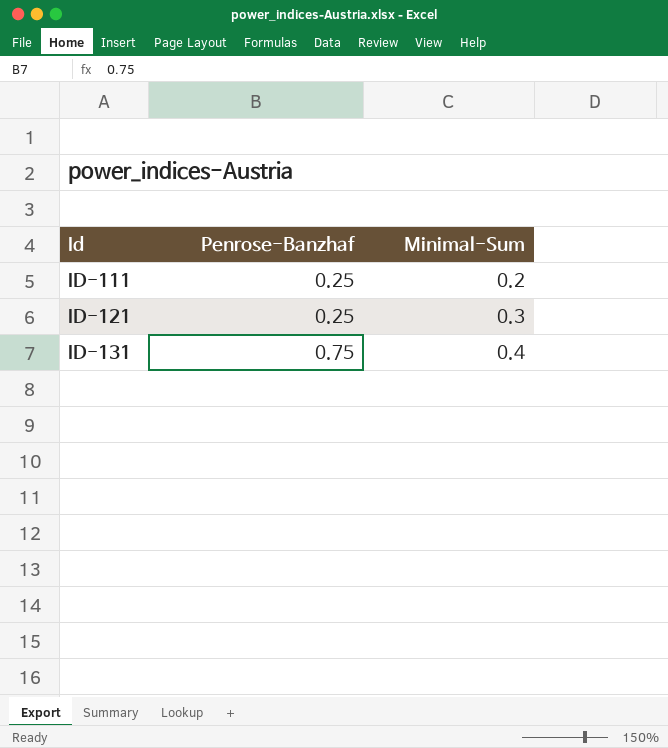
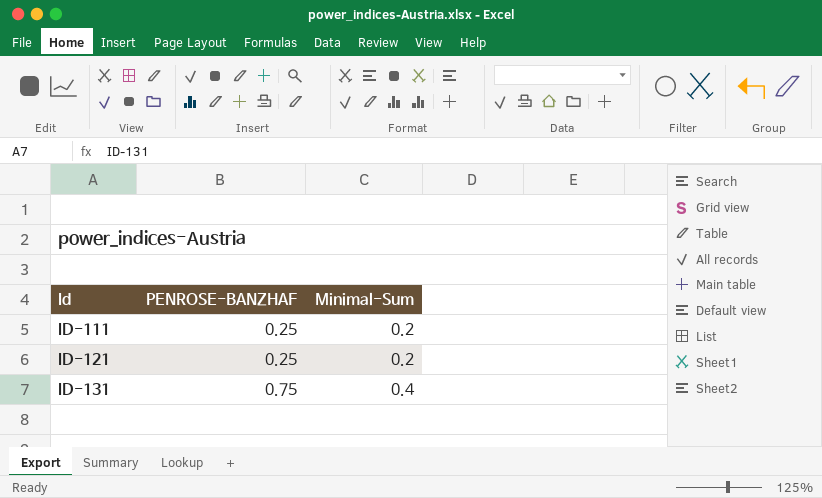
column name: Penrose-Banzhaf -> PENROSE-BANZHAF
ID-121 | Minimal-Sum: 0.3 -> 0.2

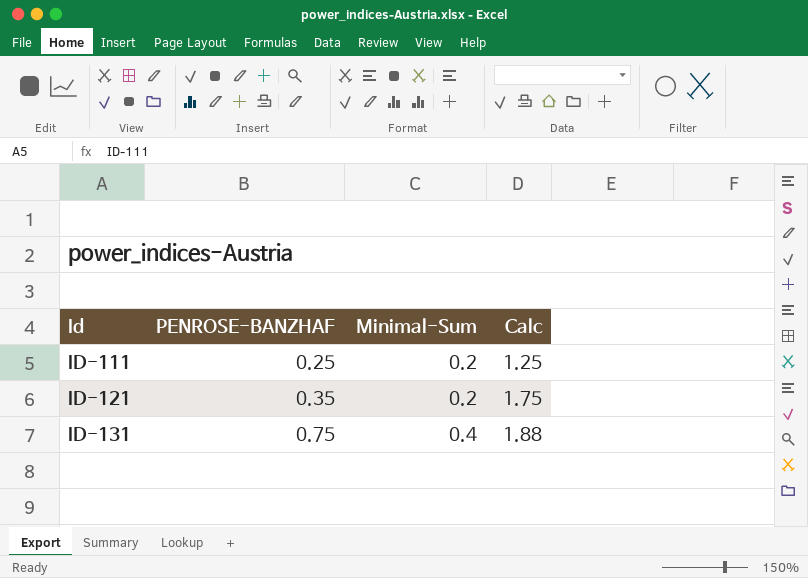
column Calc | formula: none -> [PENROSE-BANZHAF] / [Minimal-Sum]
ID-121 | PENROSE-BANZHAF: 0.25 -> 0.35

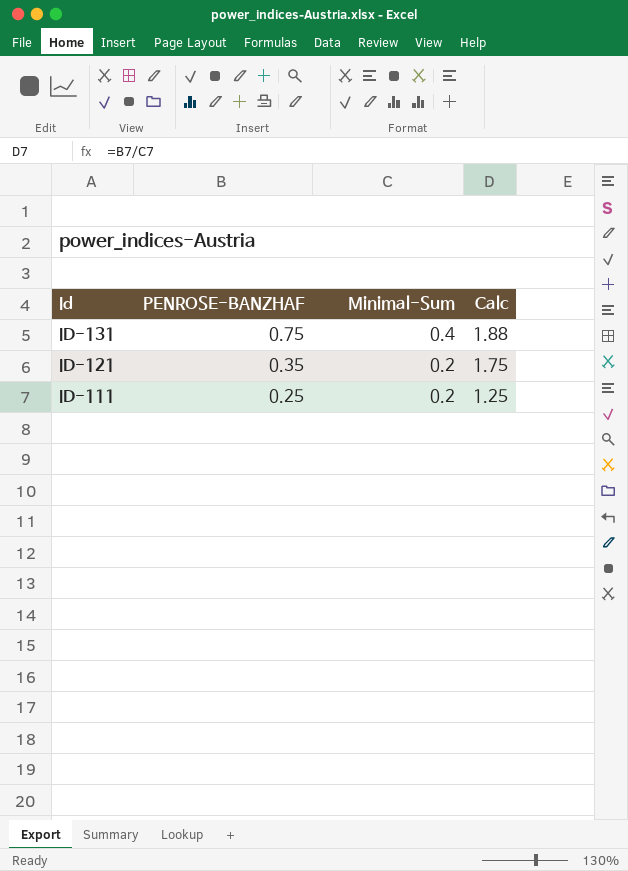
row order: Id ascending -> Id descending

